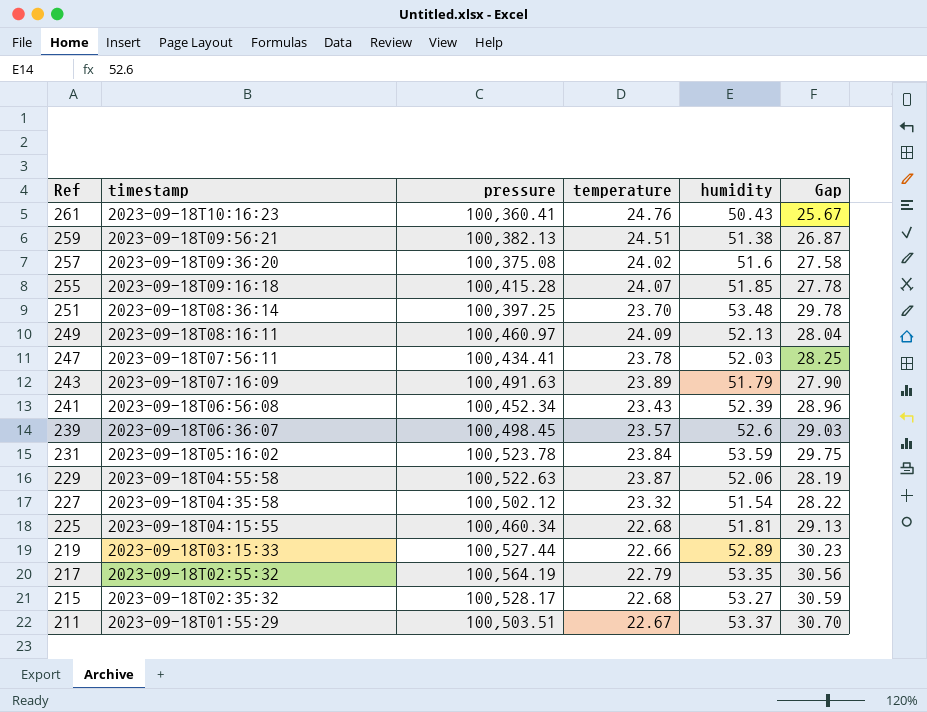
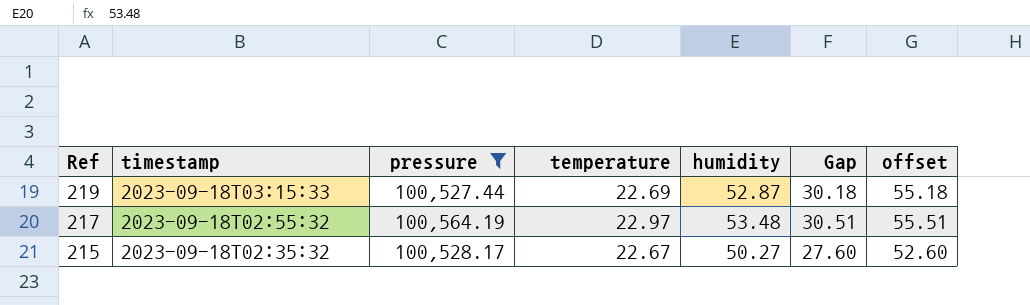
filter: none -> pressure >= 100,527.44
column offset | formula: none -> [Gap] + 25
219 | temperature: 22.66 -> 22.69
219 | humidity: 52.89 -> 52.87
219 | Gap: 30.23 -> 30.18
217 | temperature: 22.79 -> 22.97
217 | humidity: 53.35 -> 53.48
217 | Gap: 30.56 -> 30.51
215 | temperature: 22.68 -> 22.67
215 | humidity: 53.27 -> 50.27
215 | Gap: 30.59 -> 27.60

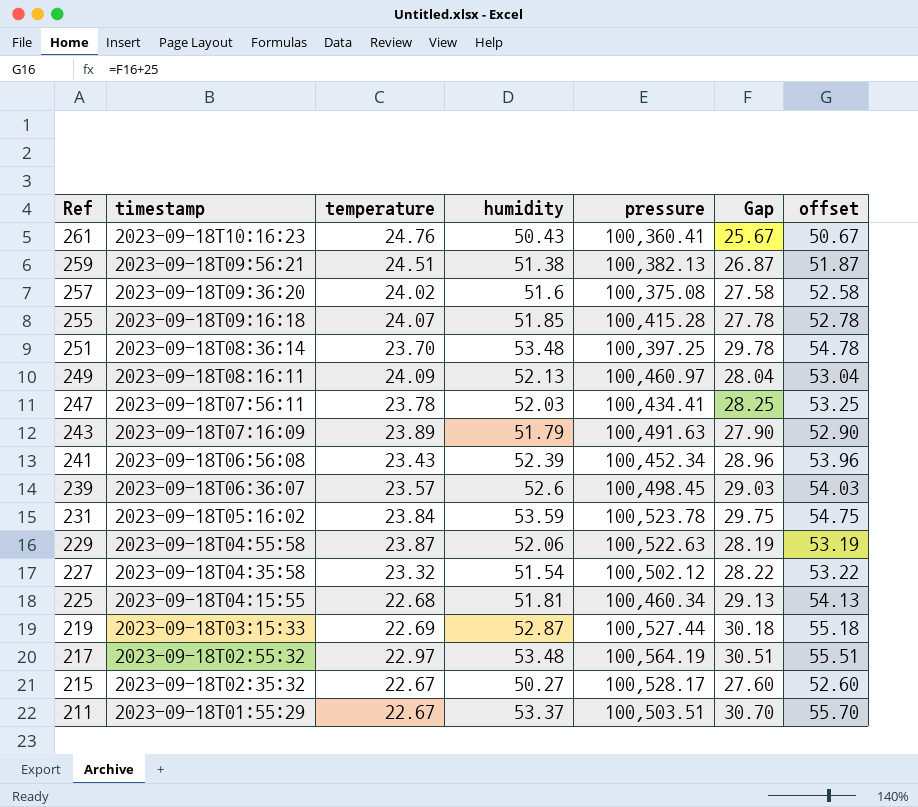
filter: pressure >= 100,527.44 -> none
column pressure | position: 3 -> 5

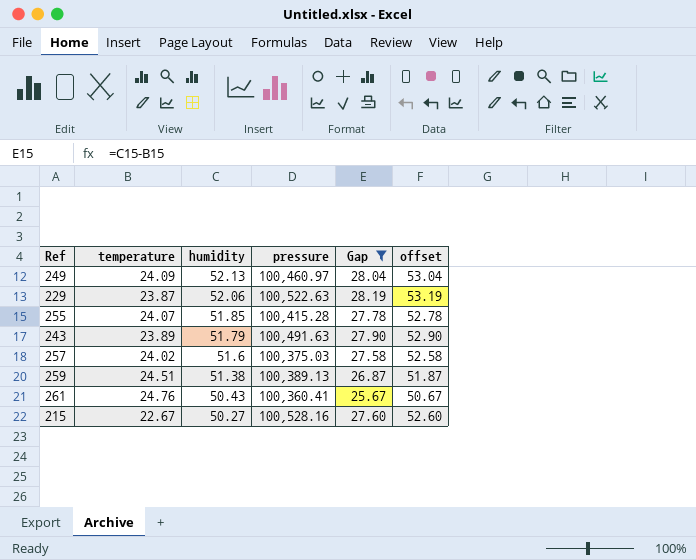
filter: none -> Gap <= 28.19
row order: Ref descending -> humidity descending
column timestamp | position: 2 -> none
257 | pressure: 100,375.08 -> 100,375.03
259 | pressure: 100,382.13 -> 100,389.13
215 | pressure: 100,528.17 -> 100,528.16

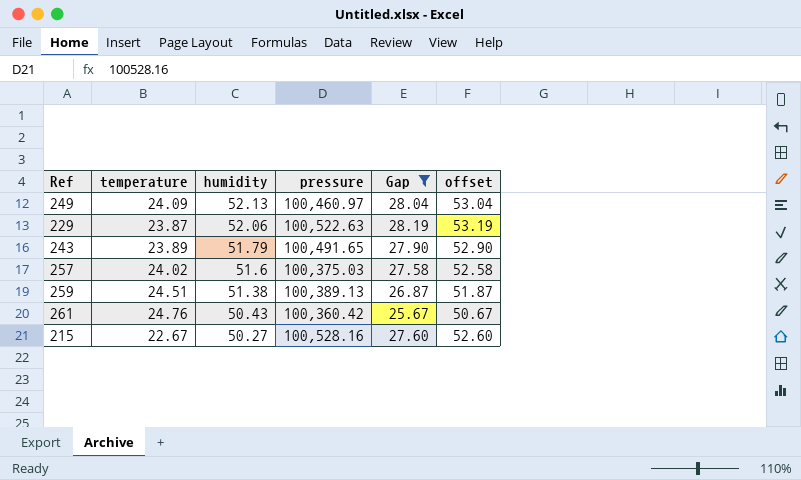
row 255: 24.07 | 51.85 | 100,415.28 | 27.78 | 52.78 -> none
243 | pressure: 100,491.63 -> 100,491.65
261 | pressure: 100,360.41 -> 100,360.42

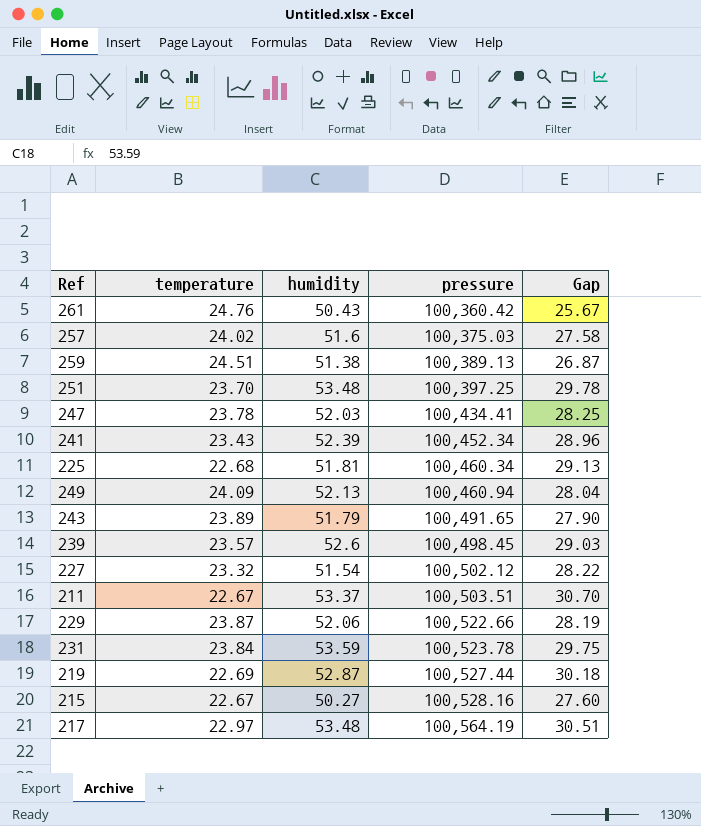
filter: Gap <= 28.19 -> none
row order: humidity descending -> pressure ascending
column offset | formula: [Gap] + 25 -> none
249 | pressure: 100,460.97 -> 100,460.94
229 | pressure: 100,522.63 -> 100,522.66

